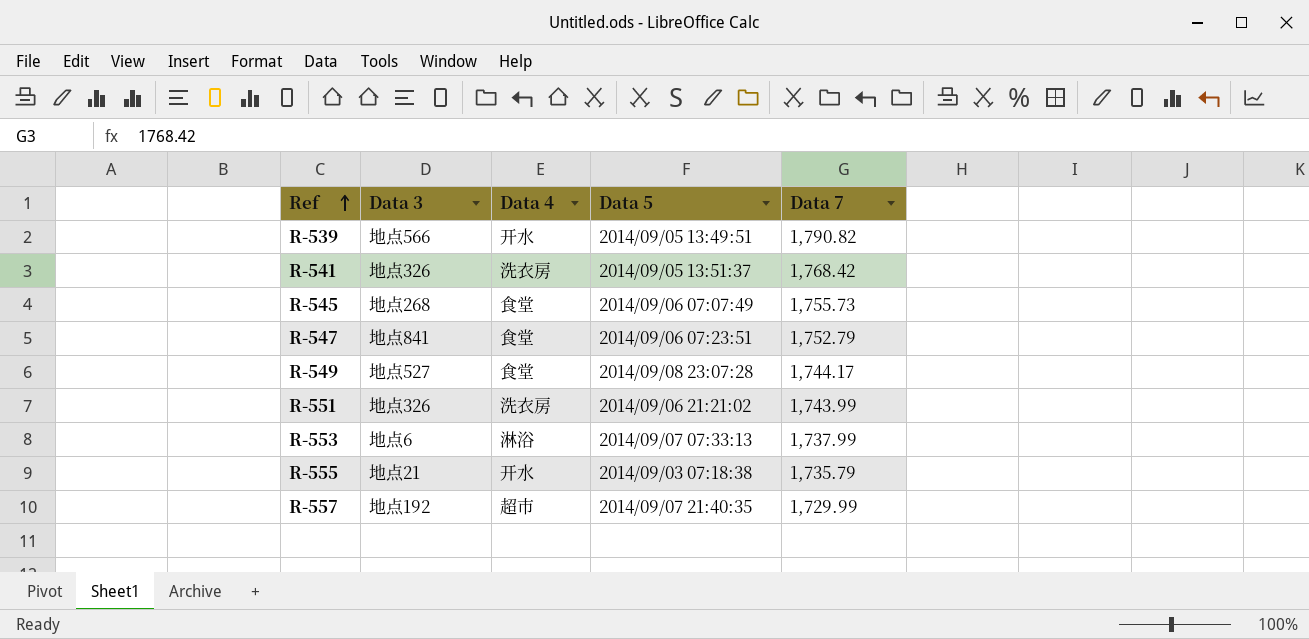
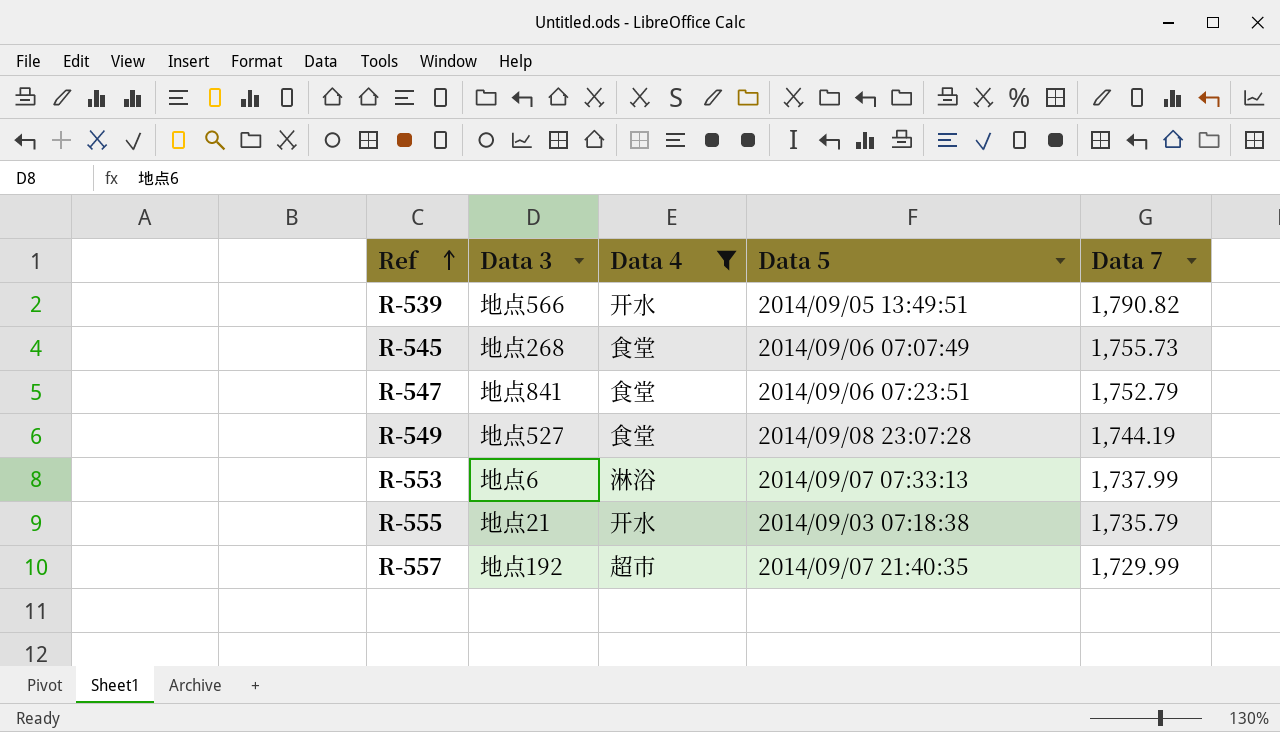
filter: none -> Data 4 != 洗衣房
R-549 | Data 7: 1,744.17 -> 1,744.19

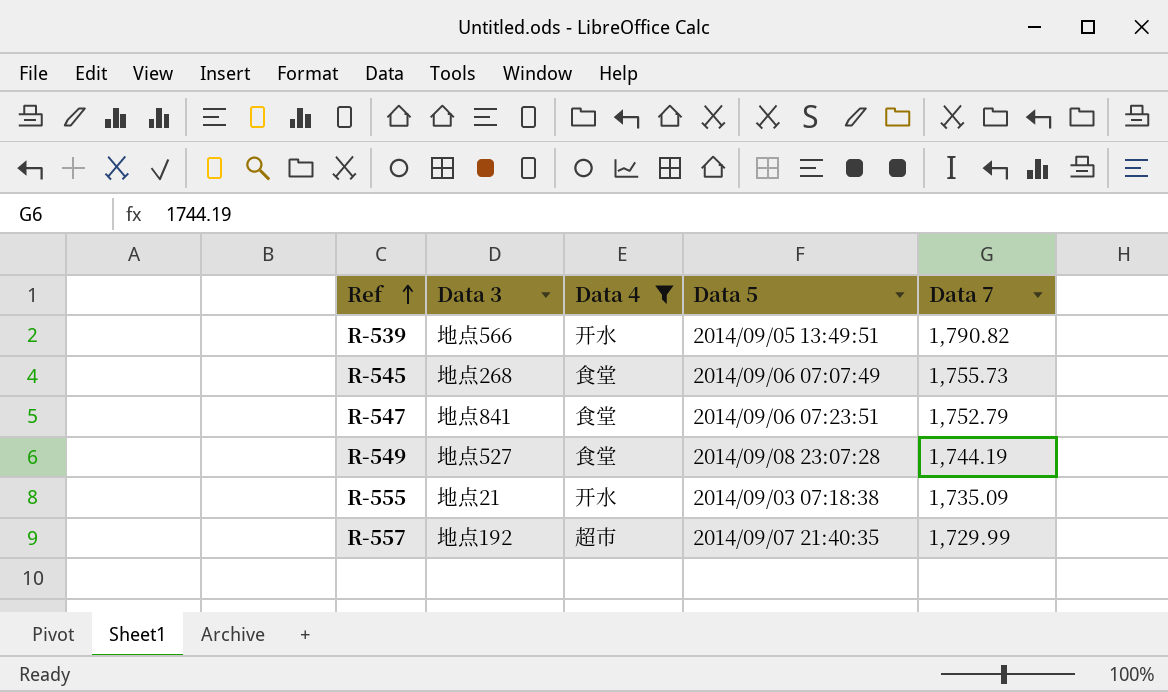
row R-553: 地点6 | 淋浴 | 2014/09/07 07:33:13 | 1,737.99 -> none
R-555 | Data 7: 1,735.79 -> 1,735.09

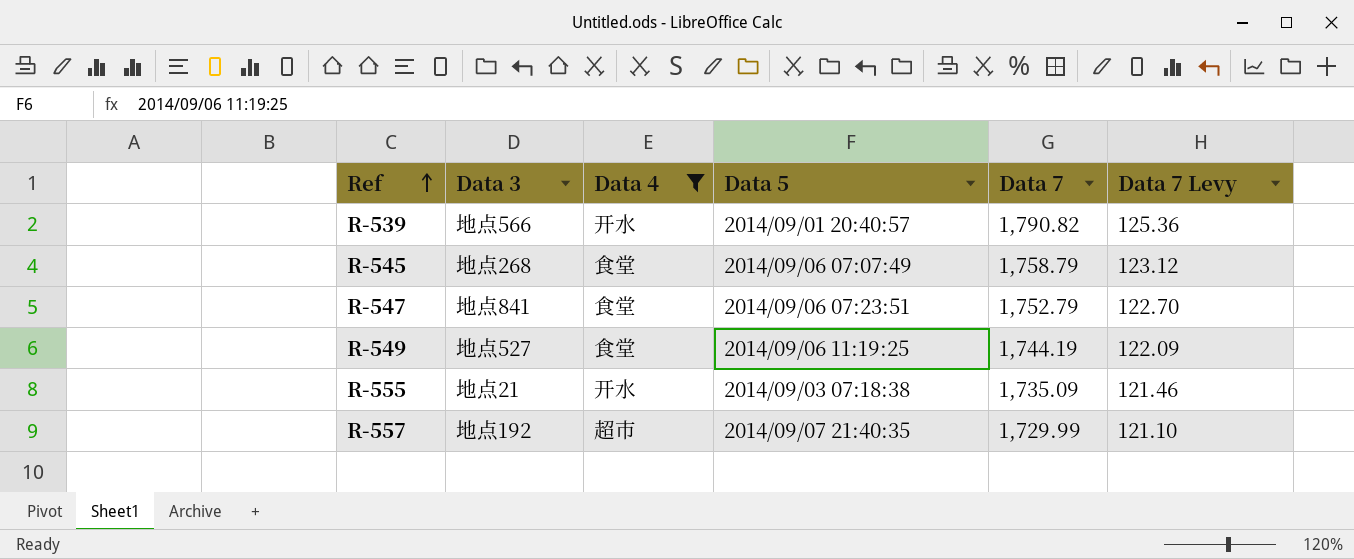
column Data 7 Levy | formula: none -> [Data 7] * 0.07
R-539 | Data 5: 2014/09/05 13:49:51 -> 2014/09/01 20:40:57
R-545 | Data 7: 1,755.73 -> 1,758.79
R-549 | Data 5: 2014/09/08 23:07:28 -> 2014/09/06 11:19:25

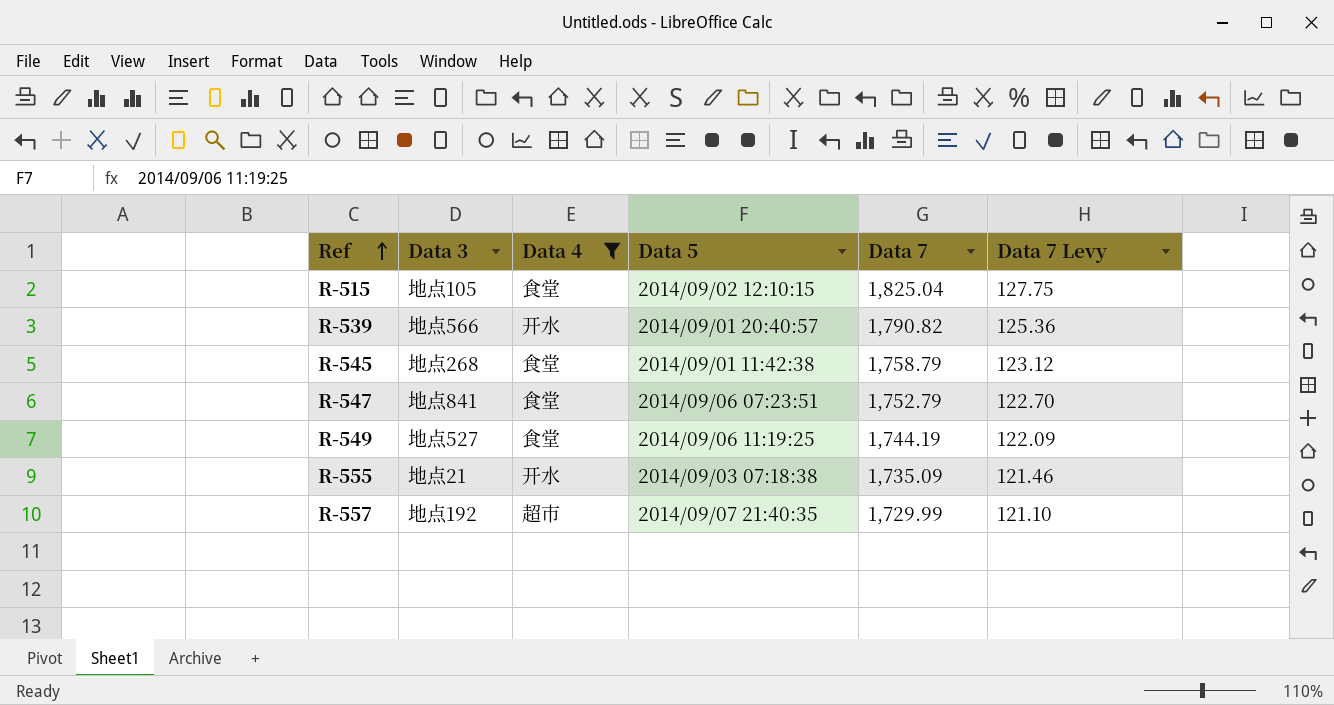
row R-515: none -> 地点105 | 食堂 | 2014/09/02 12:10:15 | 1,825.04 | 127.75
R-545 | Data 5: 2014/09/06 07:07:49 -> 2014/09/01 11:42:38

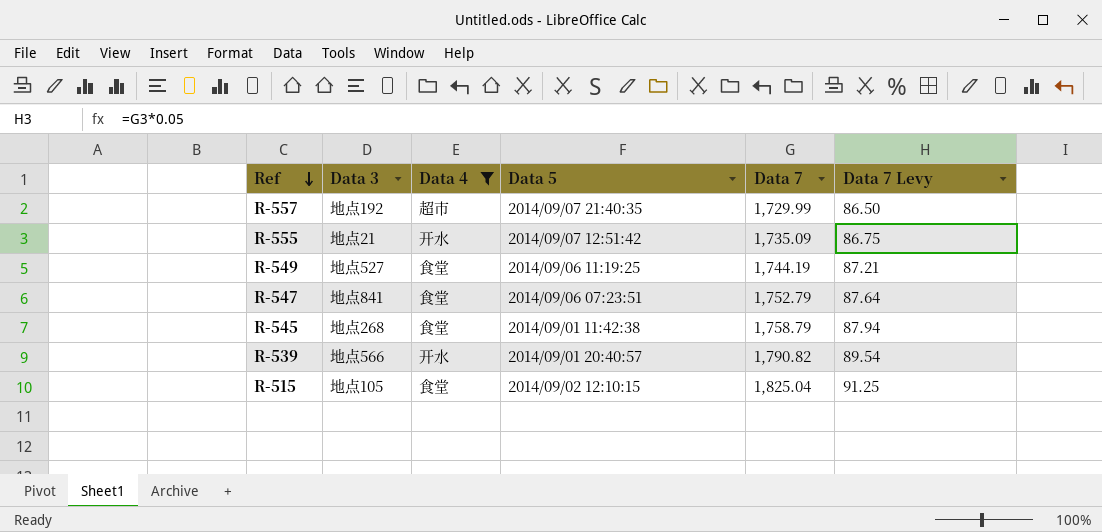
row order: Ref ascending -> Ref descending
column Data 7 Levy | formula: [Data 7] * 0.07 -> [Data 7] * 0.05
R-555 | Data 5: 2014/09/03 07:18:38 -> 2014/09/07 12:51:42

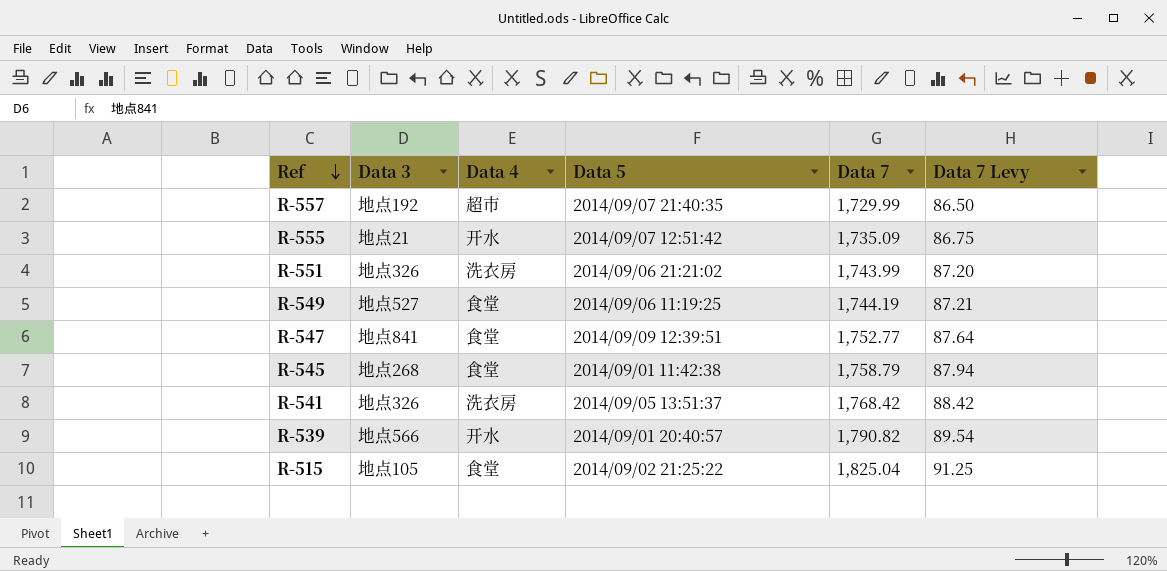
filter: Data 4 != 洗衣房 -> none
R-547 | Data 5: 2014/09/06 07:23:51 -> 2014/09/09 12:39:51
R-547 | Data 7: 1,752.79 -> 1,752.77
R-515 | Data 5: 2014/09/02 12:10:15 -> 2014/09/02 21:25:22

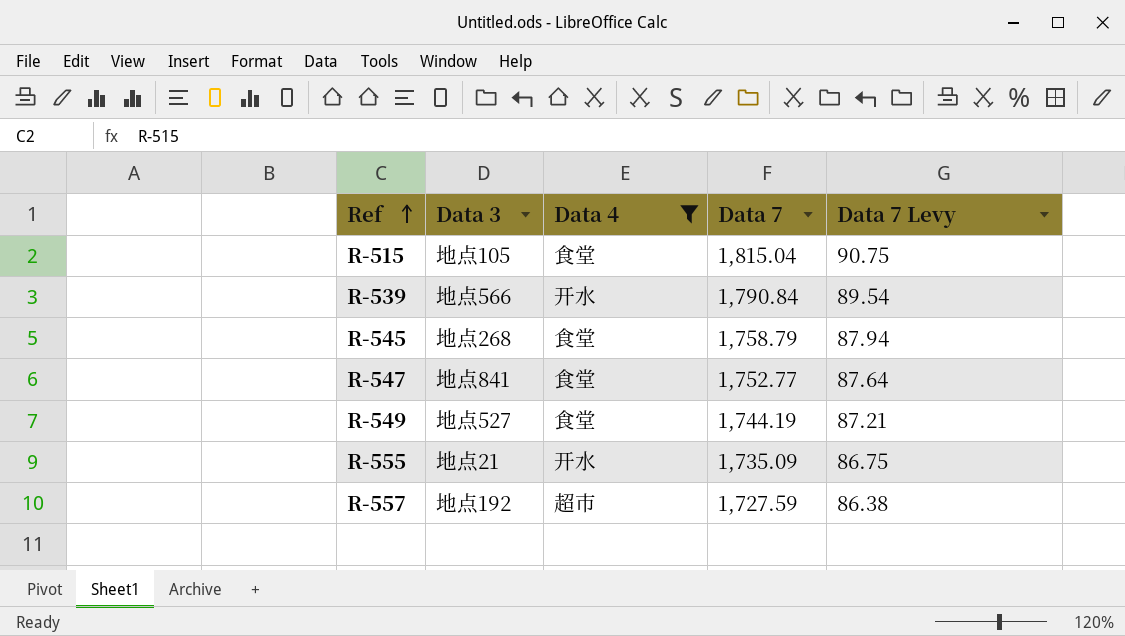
filter: none -> Data 4 != 洗衣房
row order: Ref descending -> Ref ascending
column Data 5 | position: 4 -> none
R-515 | Data 7: 1,825.04 -> 1,815.04
R-515 | Data 7 Levy: 91.25 -> 90.75
R-539 | Data 7: 1,790.82 -> 1,790.84
R-557 | Data 7: 1,729.99 -> 1,727.59
R-557 | Data 7 Levy: 86.50 -> 86.38

